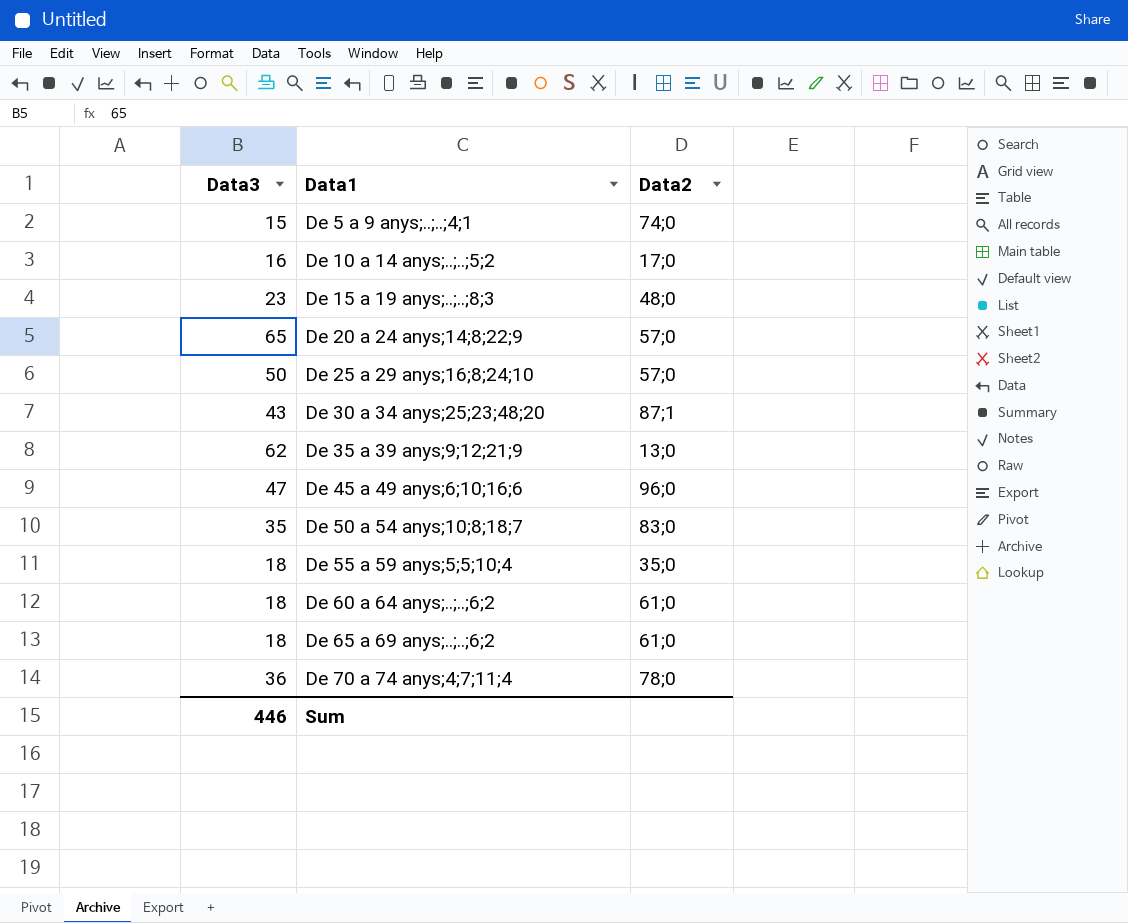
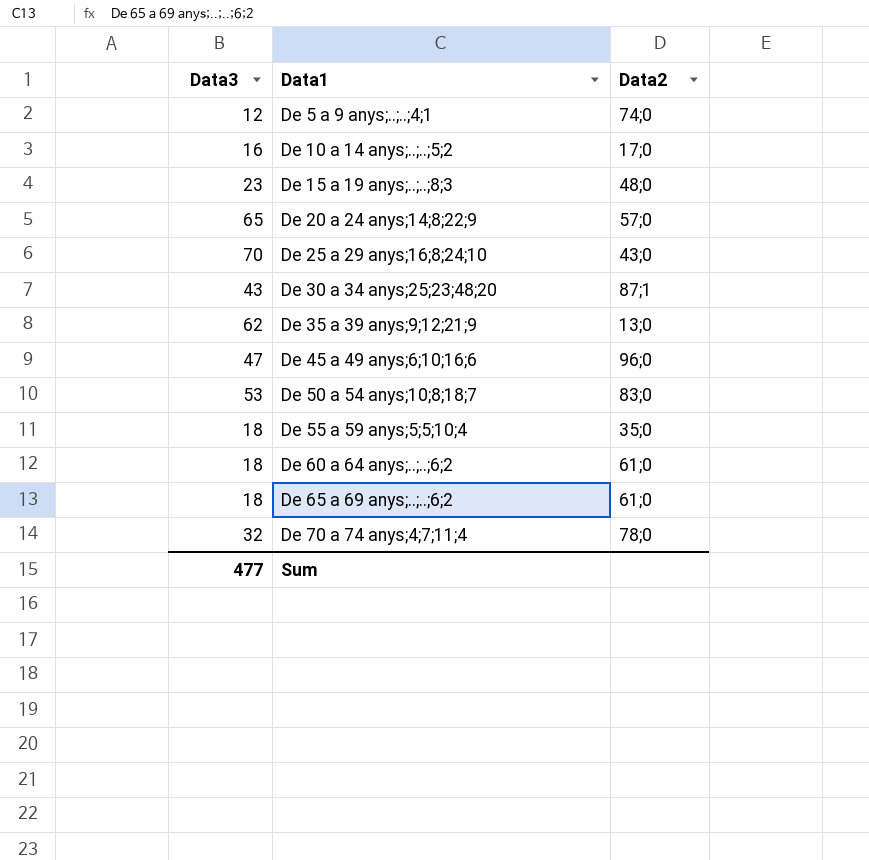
De 5 a 9 anys;..;..;4;1 | Data3: 15 -> 12
De 25 a 29 anys;16;8;24;10 | Data3: 50 -> 70
De 25 a 29 anys;16;8;24;10 | Data2: 57;0 -> 43;0
De 50 a 54 anys;10;8;18;7 | Data3: 35 -> 53
De 70 a 74 anys;4;7;11;4 | Data3: 36 -> 32
Sum | Data3: 446 -> 477

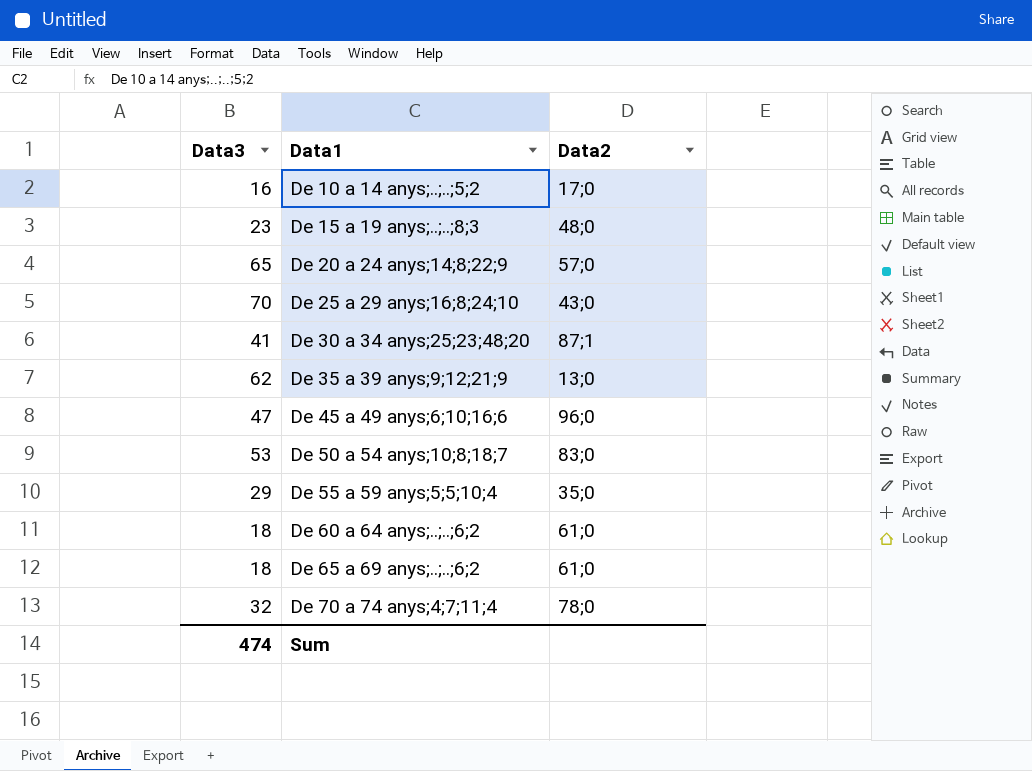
row De 5 a 9 anys;..;..;4;1: 12 | 74;0 -> none
De 30 a 34 anys;25;23;48;20 | Data3: 43 -> 41
De 55 a 59 anys;5;5;10;4 | Data3: 18 -> 29
Sum | Data3: 477 -> 474

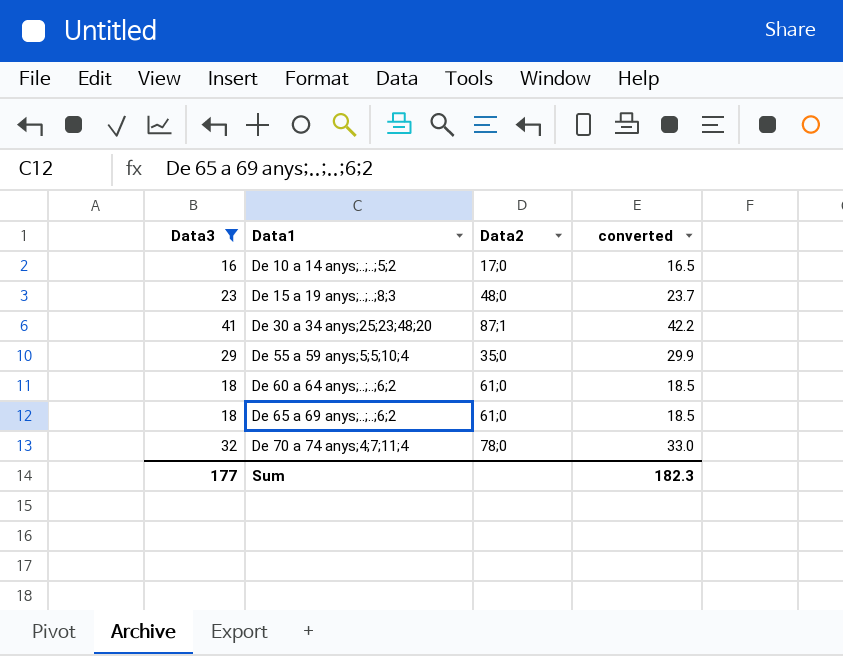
filter: none -> Data3 <= 41
column converted | formula: none -> [Data3] * 1.03
Sum | Data3: 474 -> 177

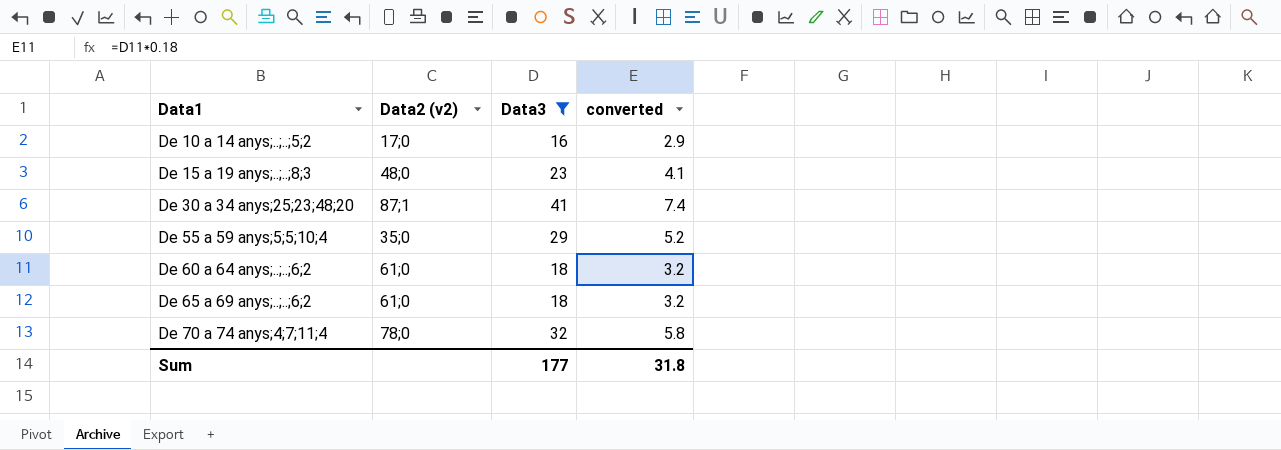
column name: Data2 -> Data2 (v2)
column Data3 | position: 1 -> 3
column converted | formula: [Data3] * 1.03 -> [Data3] * 0.18
Sum | converted: 182.3 -> 31.8

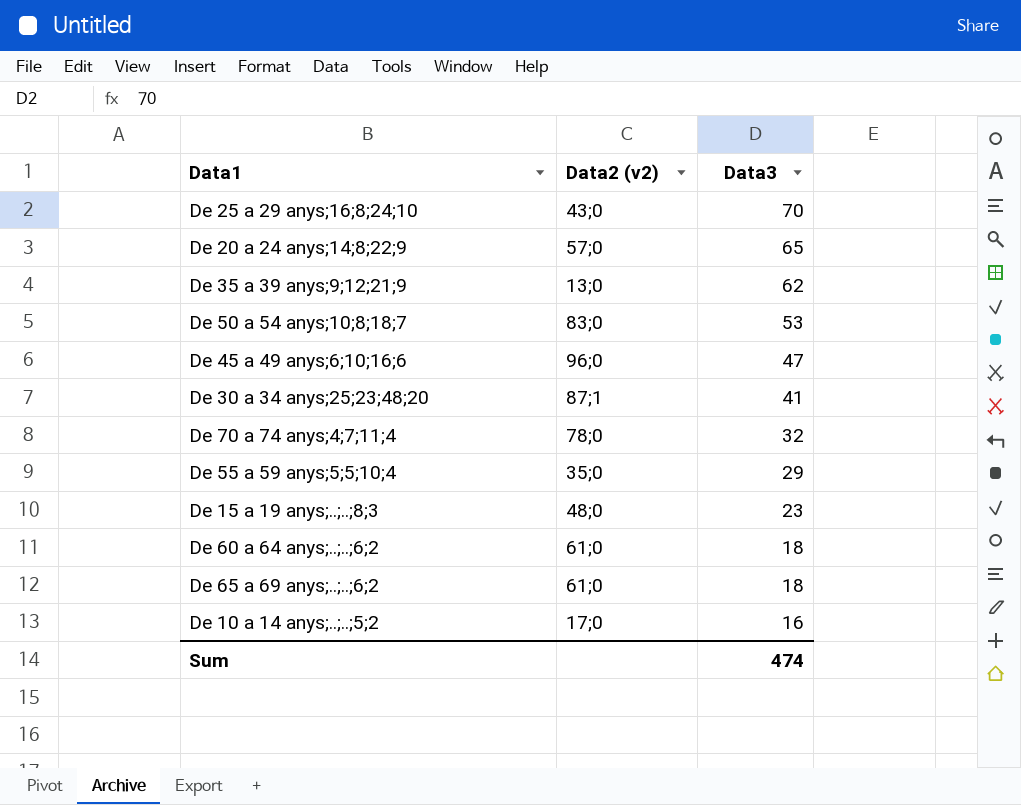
filter: Data3 <= 41 -> none
row order: Data1 ascending -> Data3 descending
column converted | formula: [Data3] * 0.18 -> none
Sum | Data3: 177 -> 474

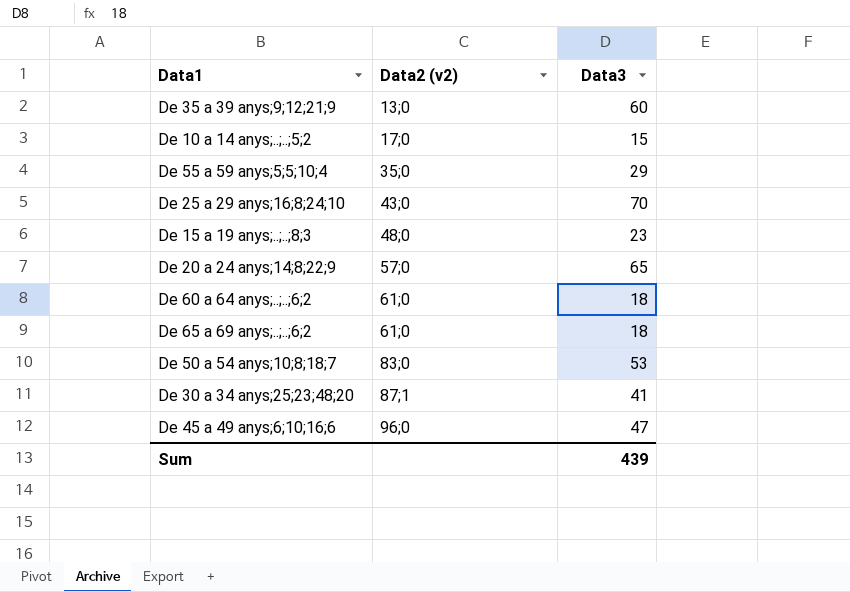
row order: Data3 descending -> Data2 (v2) ascending
row De 70 a 74 anys;4;7;11;4: 78;0 | 32 -> none
De 35 a 39 anys;9;12;21;9 | Data3: 62 -> 60
De 10 a 14 anys;..;..;5;2 | Data3: 16 -> 15
Sum | Data3: 474 -> 439

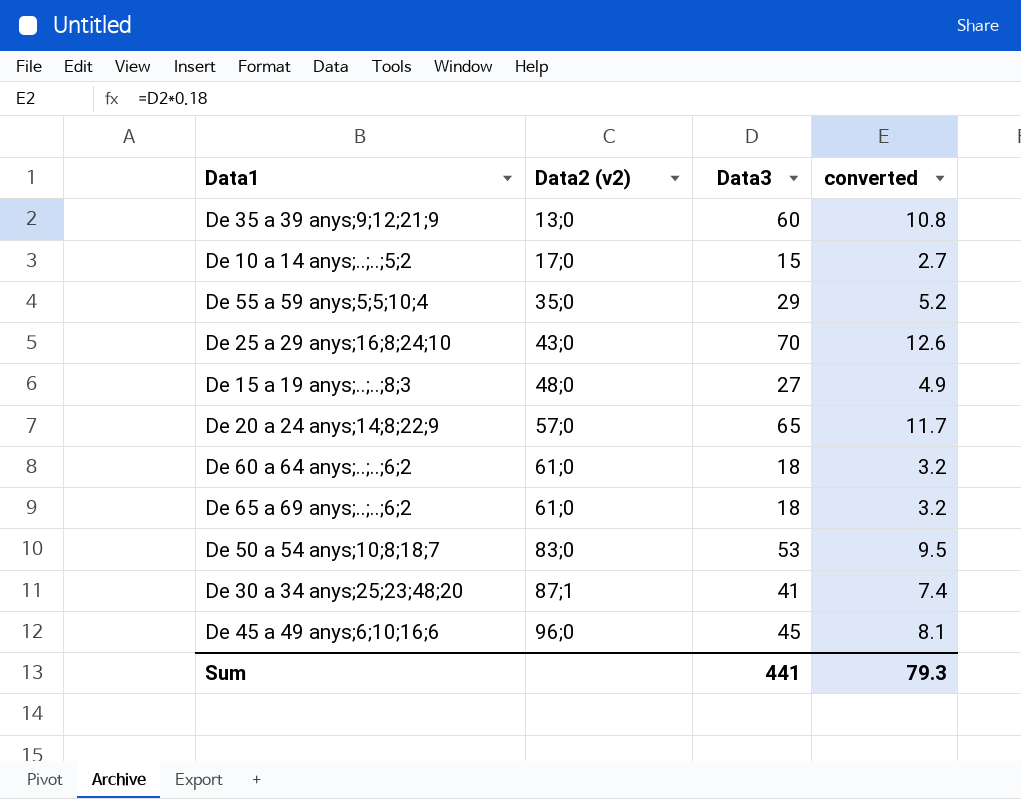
column converted | formula: none -> [Data3] * 0.18
De 15 a 19 anys;..;..;8;3 | Data3: 23 -> 27
De 45 a 49 anys;6;10;16;6 | Data3: 47 -> 45
Sum | Data3: 439 -> 441

